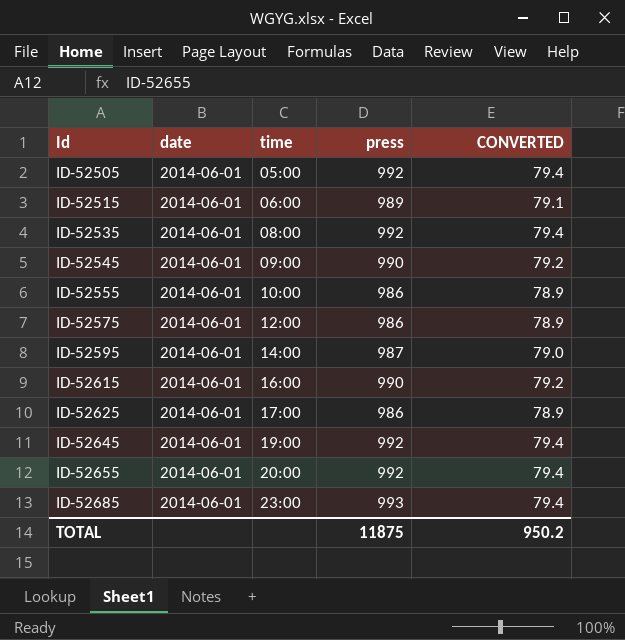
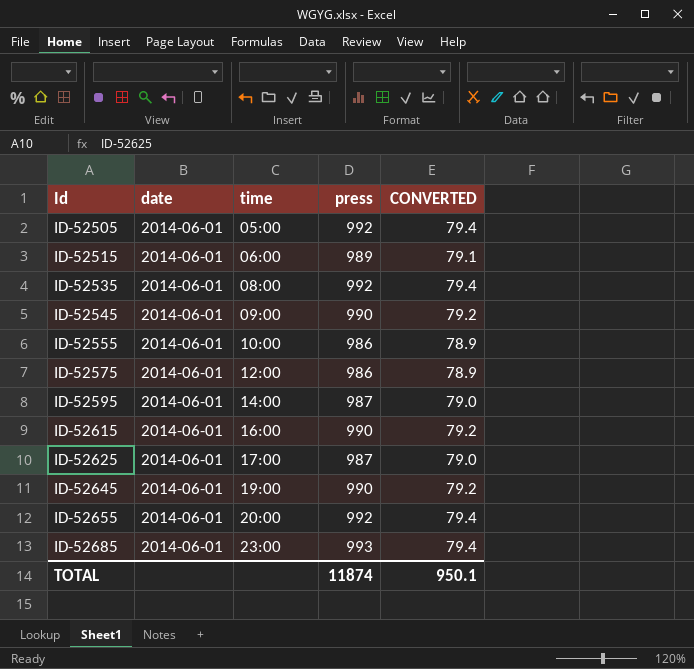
ID-52625 | press: 986 -> 987
ID-52625 | CONVERTED: 78.9 -> 79.0
ID-52645 | press: 992 -> 990
ID-52645 | CONVERTED: 79.4 -> 79.2
TOTAL | press: 11875 -> 11874
TOTAL | CONVERTED: 950.2 -> 950.1

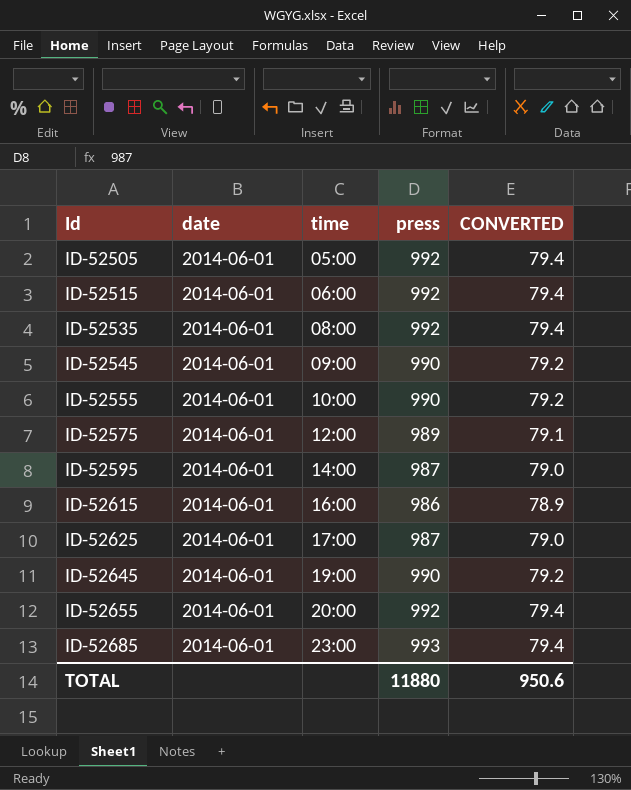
ID-52515 | press: 989 -> 992
ID-52515 | CONVERTED: 79.1 -> 79.4
ID-52555 | press: 986 -> 990
ID-52555 | CONVERTED: 78.9 -> 79.2
ID-52575 | press: 986 -> 989
ID-52575 | CONVERTED: 78.9 -> 79.1
ID-52615 | press: 990 -> 986
ID-52615 | CONVERTED: 79.2 -> 78.9
TOTAL | press: 11874 -> 11880
TOTAL | CONVERTED: 950.1 -> 950.6

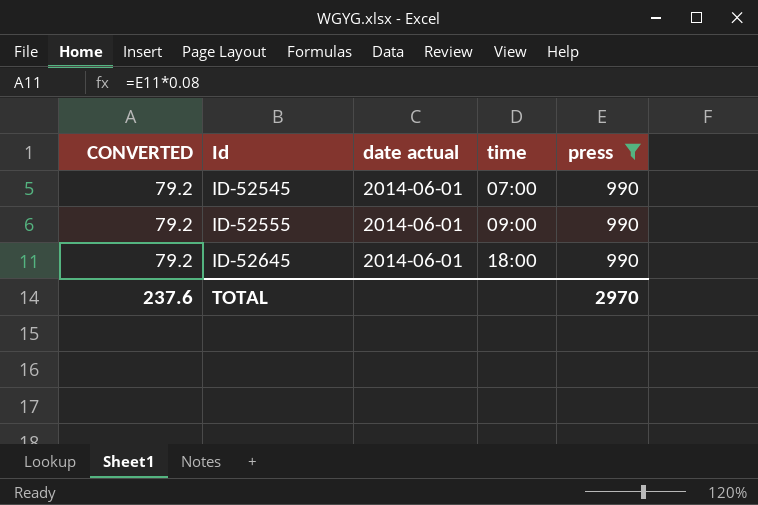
filter: none -> press = 990
column CONVERTED | position: 5 -> 1
column name: date -> date actual
ID-52545 | time: 09:00 -> 07:00
ID-52555 | time: 10:00 -> 09:00
ID-52645 | time: 19:00 -> 18:00
TOTAL | CONVERTED: 950.6 -> 237.6
TOTAL | press: 11880 -> 2970

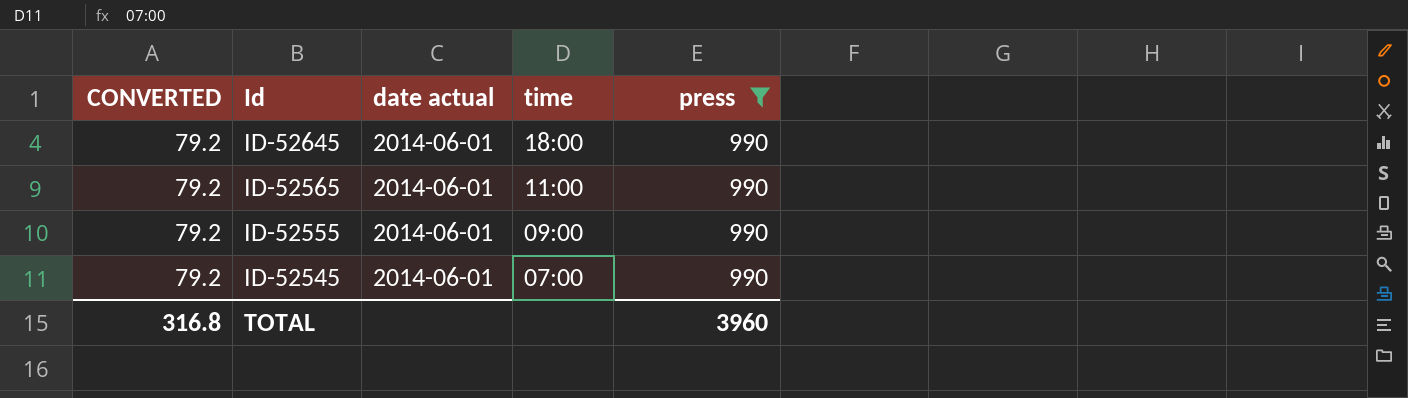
row order: Id ascending -> Id descending
row ID-52565: none -> 79.2 | 2014-06-01 | 11:00 | 990
TOTAL | CONVERTED: 237.6 -> 316.8
TOTAL | press: 2970 -> 3960

